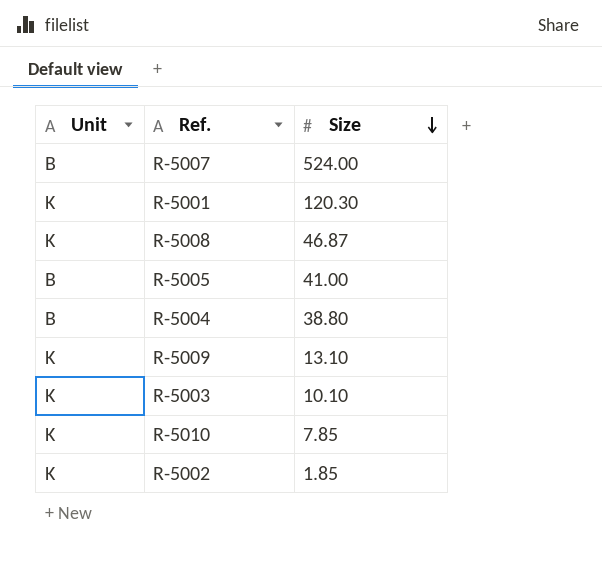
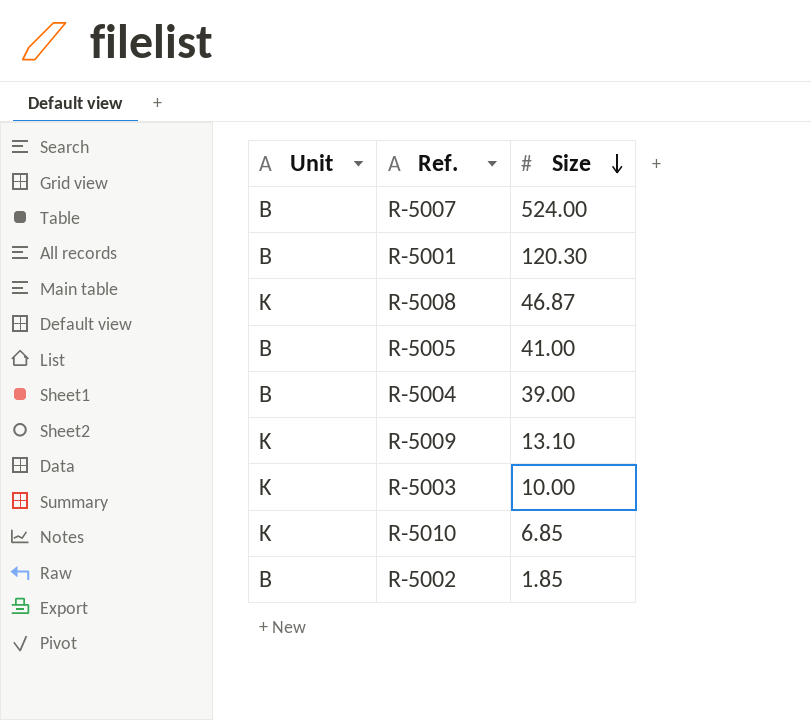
R-5001 | Unit: K -> B
R-5004 | Size: 38.80 -> 39.00
R-5003 | Size: 10.10 -> 10.00
R-5010 | Size: 7.85 -> 6.85
R-5002 | Unit: K -> B

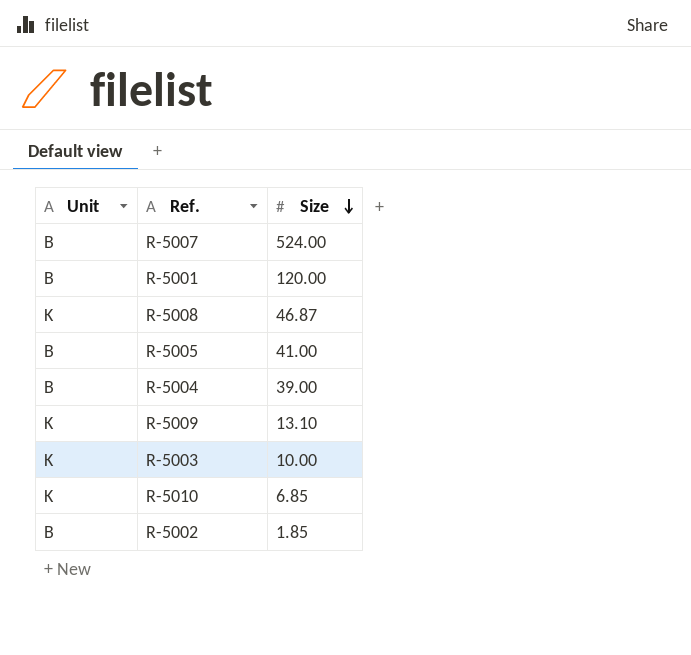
R-5001 | Size: 120.30 -> 120.00

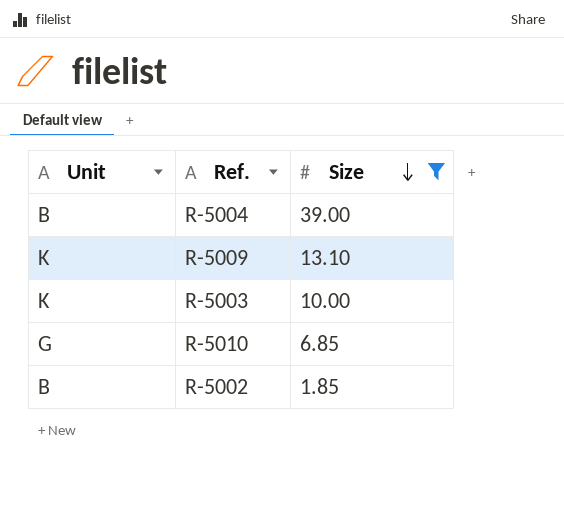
filter: none -> Size <= 39.00
R-5010 | Unit: K -> G

